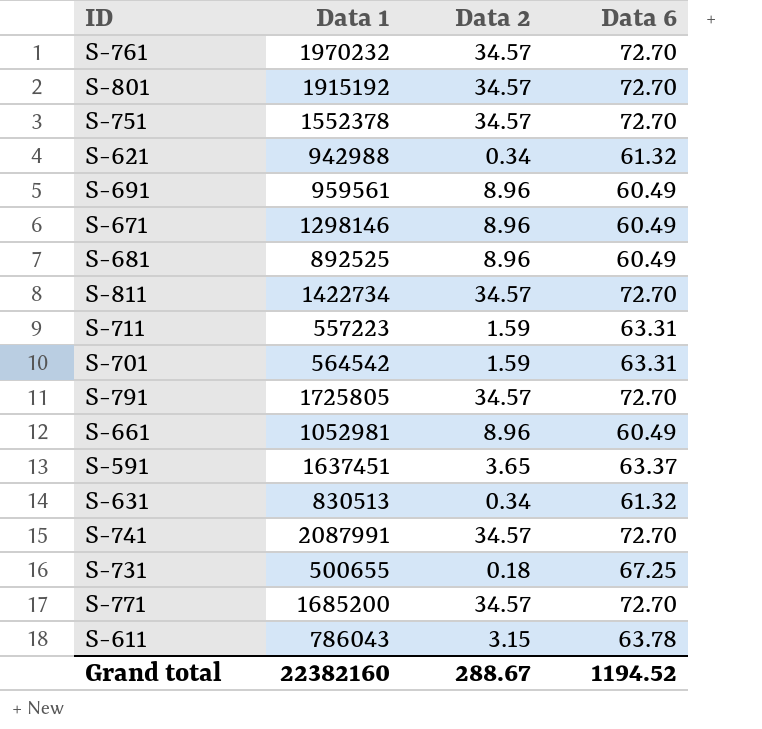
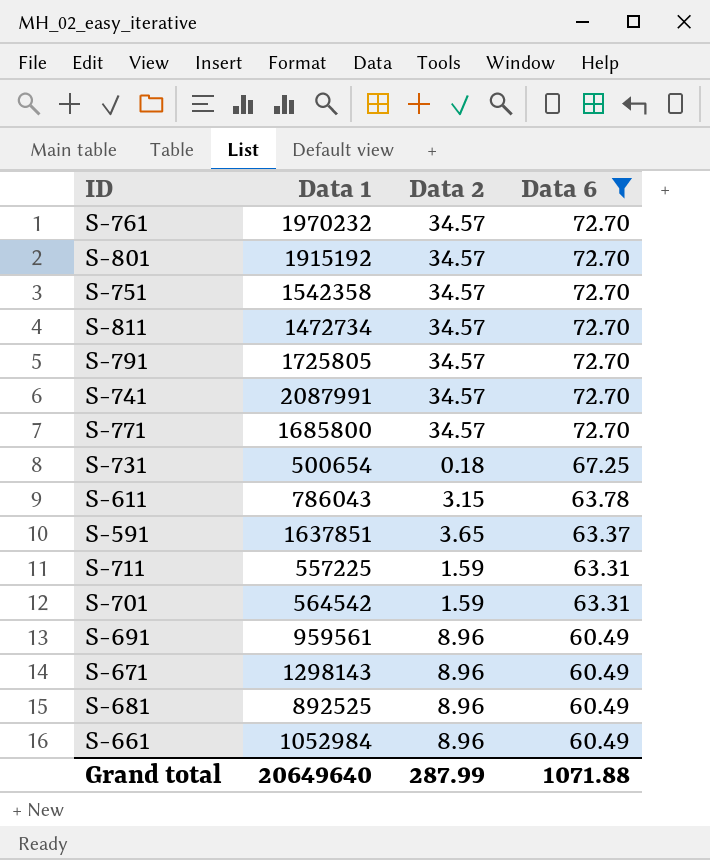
filter: none -> Data 6 != 61.32
row order: none -> Data 6 descending
S-751 | Data 1: 1552378 -> 1542358
S-811 | Data 1: 1422734 -> 1472734
S-771 | Data 1: 1685200 -> 1685800
S-731 | Data 1: 500655 -> 500654
S-591 | Data 1: 1637451 -> 1637851
S-711 | Data 1: 557223 -> 557225
S-671 | Data 1: 1298146 -> 1298143
S-661 | Data 1: 1052981 -> 1052984
Grand total | Data 1: 22382160 -> 20649640
Grand total | Data 2: 288.67 -> 287.99
Grand total | Data 6: 1194.52 -> 1071.88

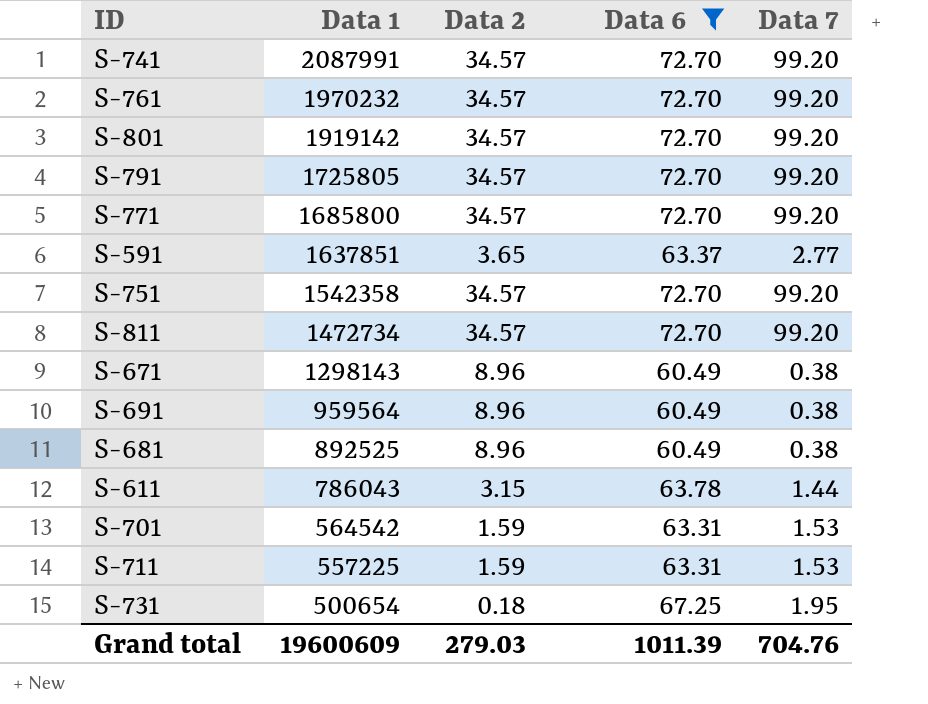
row order: Data 6 descending -> Data 1 descending
column Data 7 | position: none -> 5
row S-661: 1052984 | 8.96 | 60.49 -> none
S-801 | Data 1: 1915192 -> 1919142
S-691 | Data 1: 959561 -> 959564
Grand total | Data 1: 20649640 -> 19600609
Grand total | Data 2: 287.99 -> 279.03
Grand total | Data 6: 1071.88 -> 1011.39

